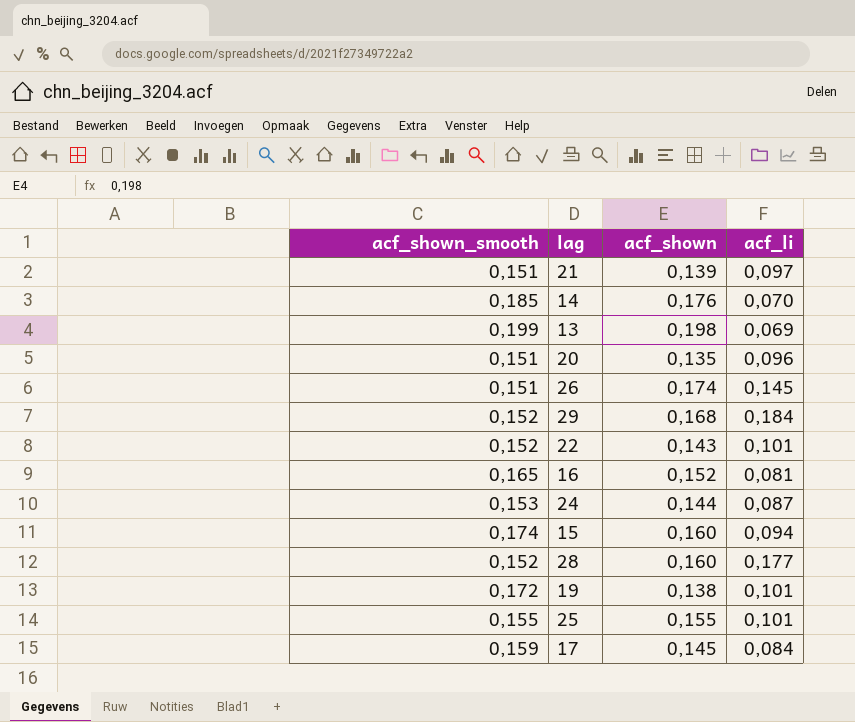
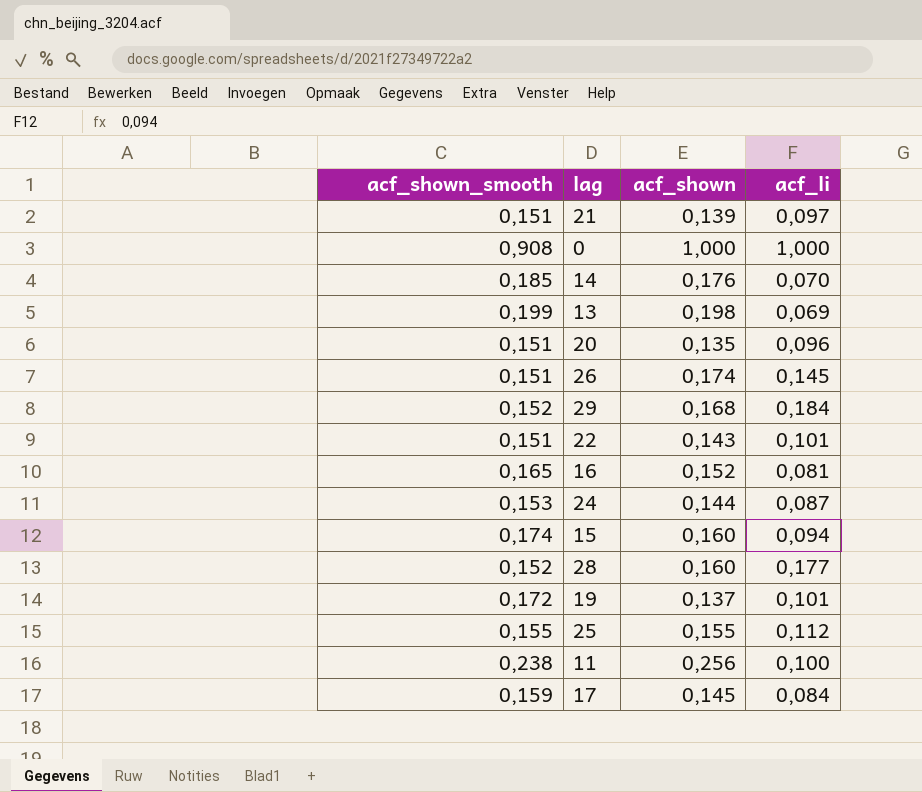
row 0: none -> 0,908 | 1,000 | 1,000
22 | acf_shown_smooth: 0,152 -> 0,151
19 | acf_shown: 0,138 -> 0,137
25 | acf_li: 0,101 -> 0,112
row 11: none -> 0,238 | 0,256 | 0,100

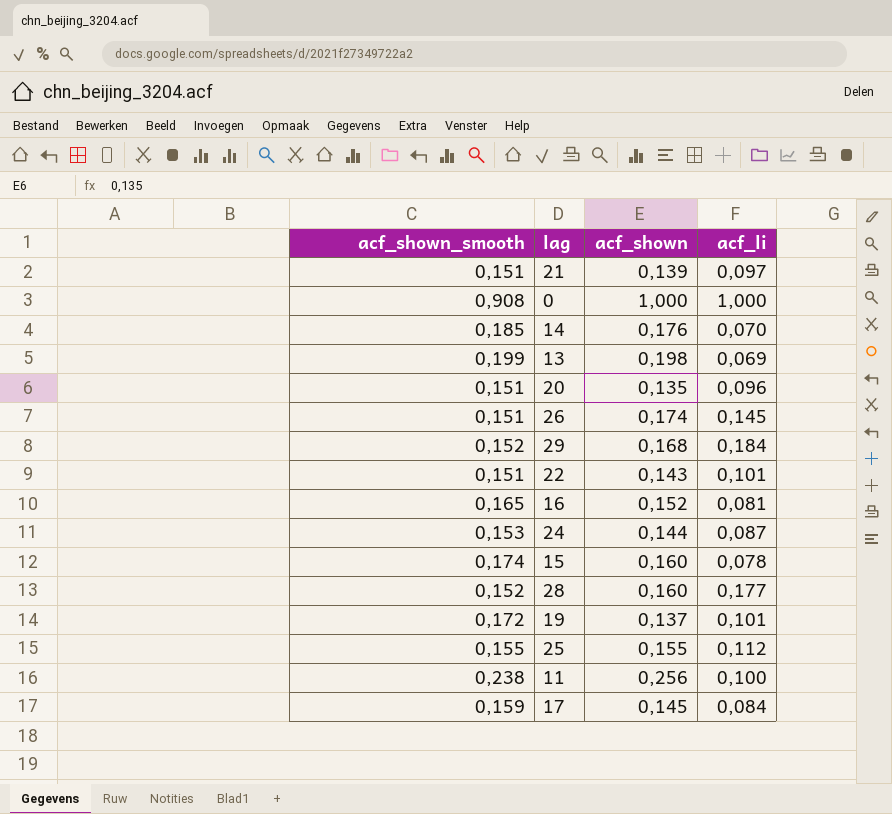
15 | acf_li: 0,094 -> 0,078

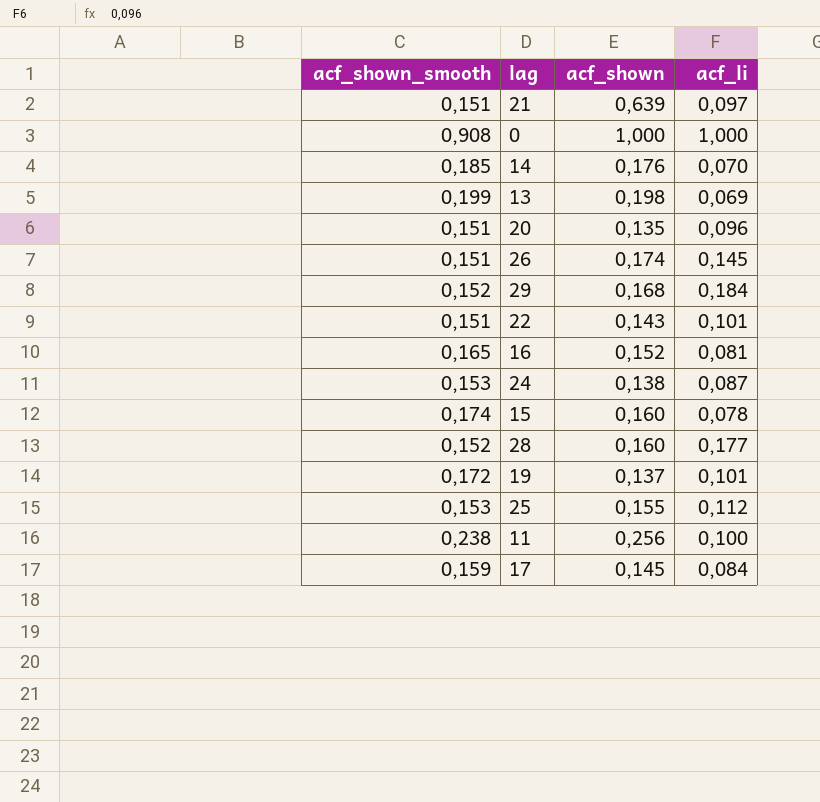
21 | acf_shown: 0,139 -> 0,639
24 | acf_shown: 0,144 -> 0,138
25 | acf_shown_smooth: 0,155 -> 0,153

